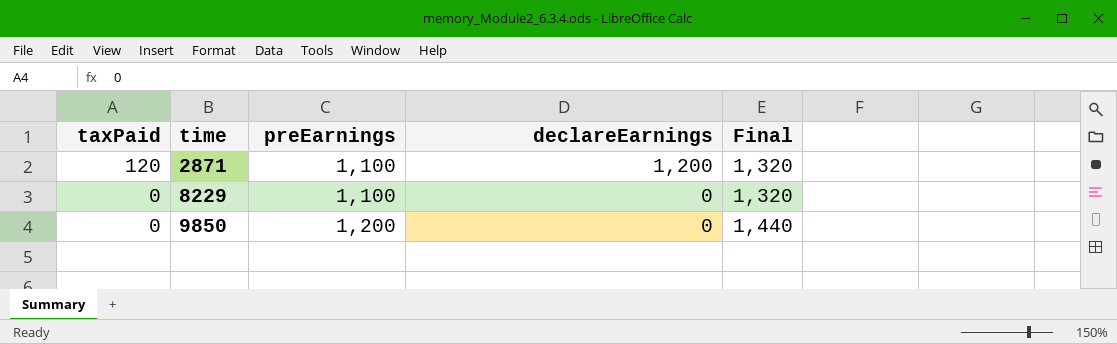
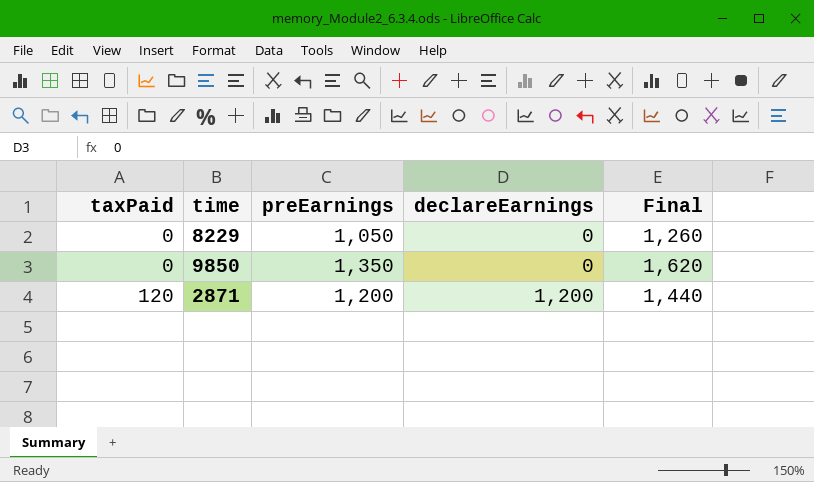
row order: taxPaid descending -> taxPaid ascending
8229 | preEarnings: 1,100 -> 1,050
8229 | Final: 1,320 -> 1,260
9850 | preEarnings: 1,200 -> 1,350
9850 | Final: 1,440 -> 1,620
2871 | preEarnings: 1,100 -> 1,200
2871 | Final: 1,320 -> 1,440

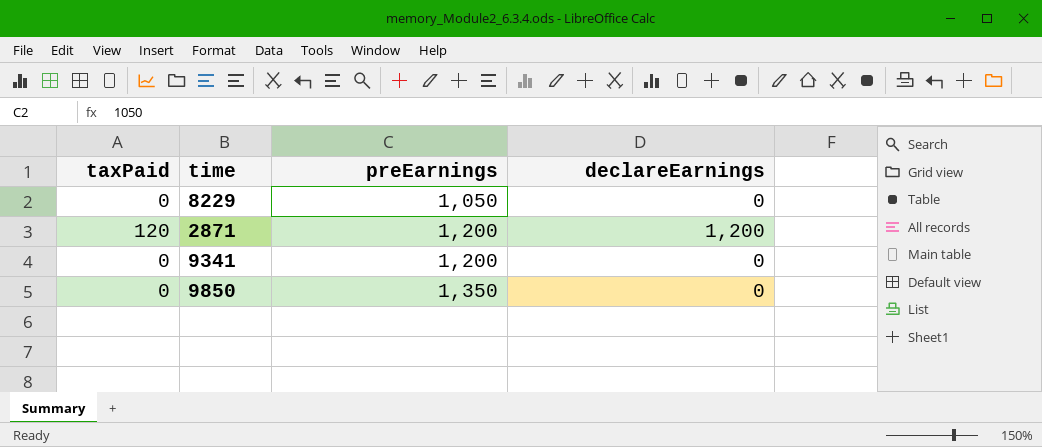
row order: taxPaid ascending -> preEarnings ascending
column Final | formula: [preEarnings] * 1.2 -> none
row 9341: none -> 0 | 1,200 | 0

